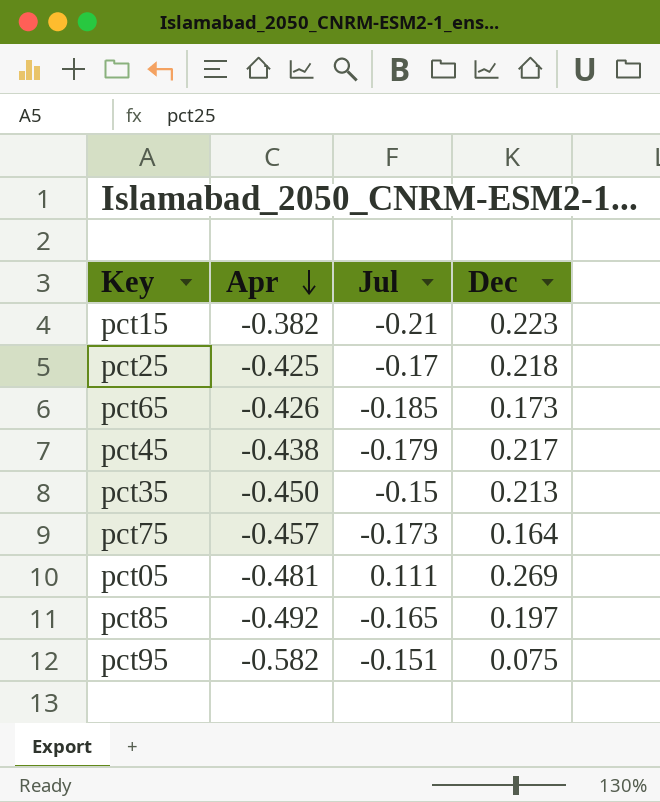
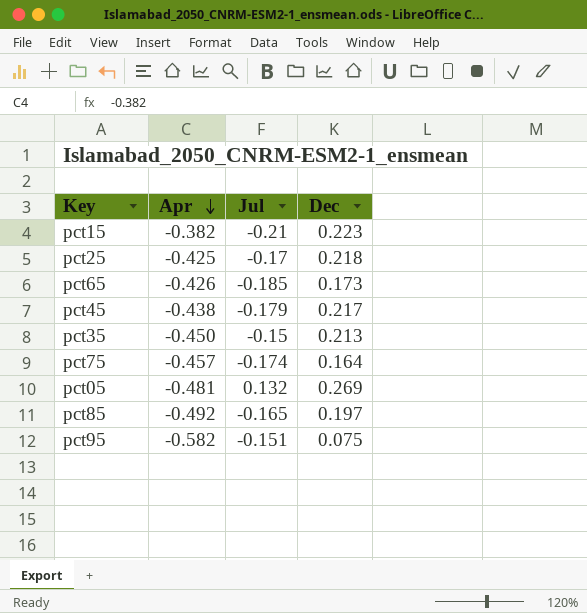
pct75 | Jul: -0.173 -> -0.174
pct05 | Jul: 0.111 -> 0.132

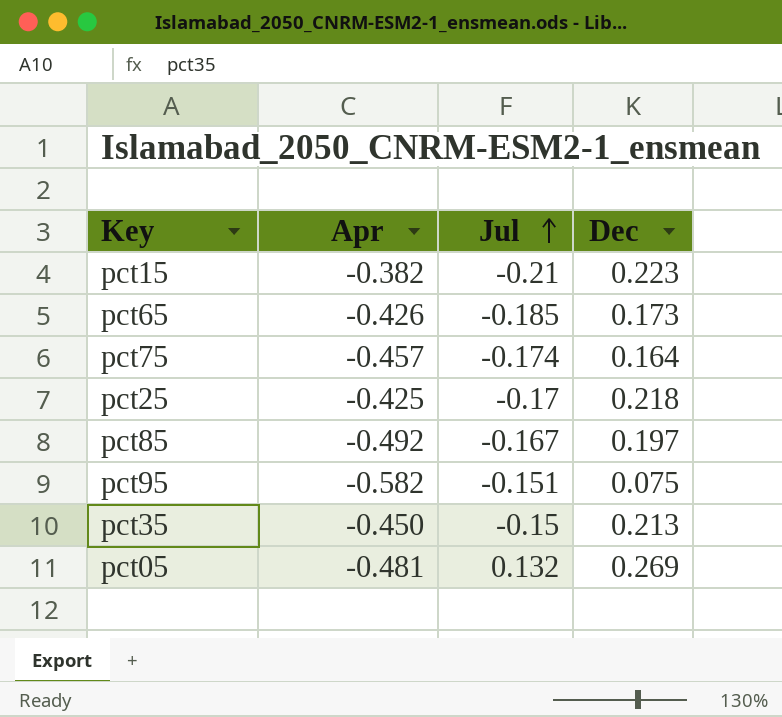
row order: Apr descending -> Jul ascending
row pct45: -0.438 | -0.179 | 0.217 -> none
pct85 | Jul: -0.165 -> -0.167

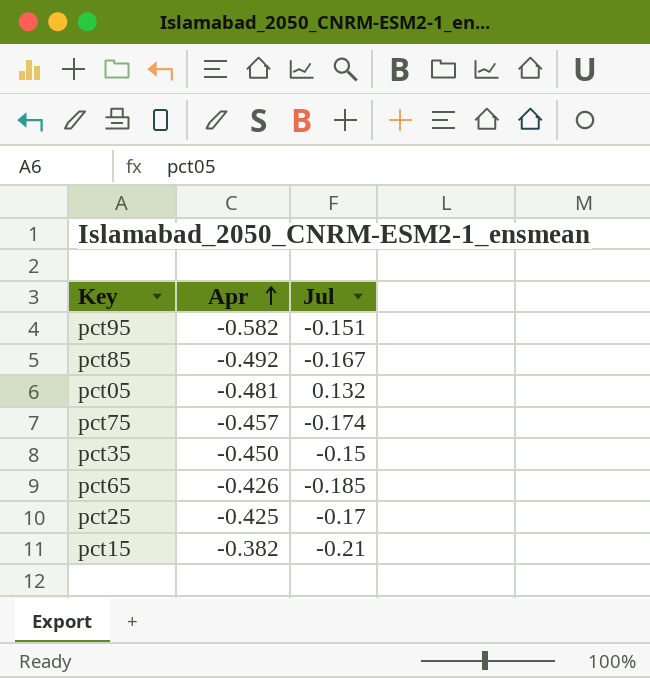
row order: Jul ascending -> Apr ascending
column Dec | position: 4 -> none

